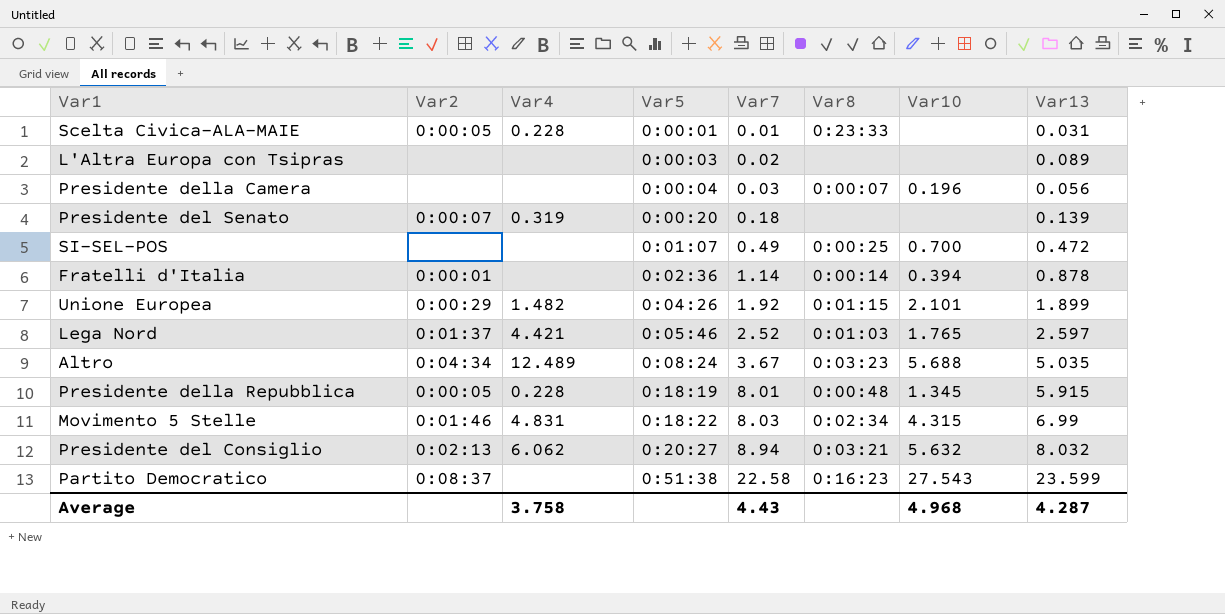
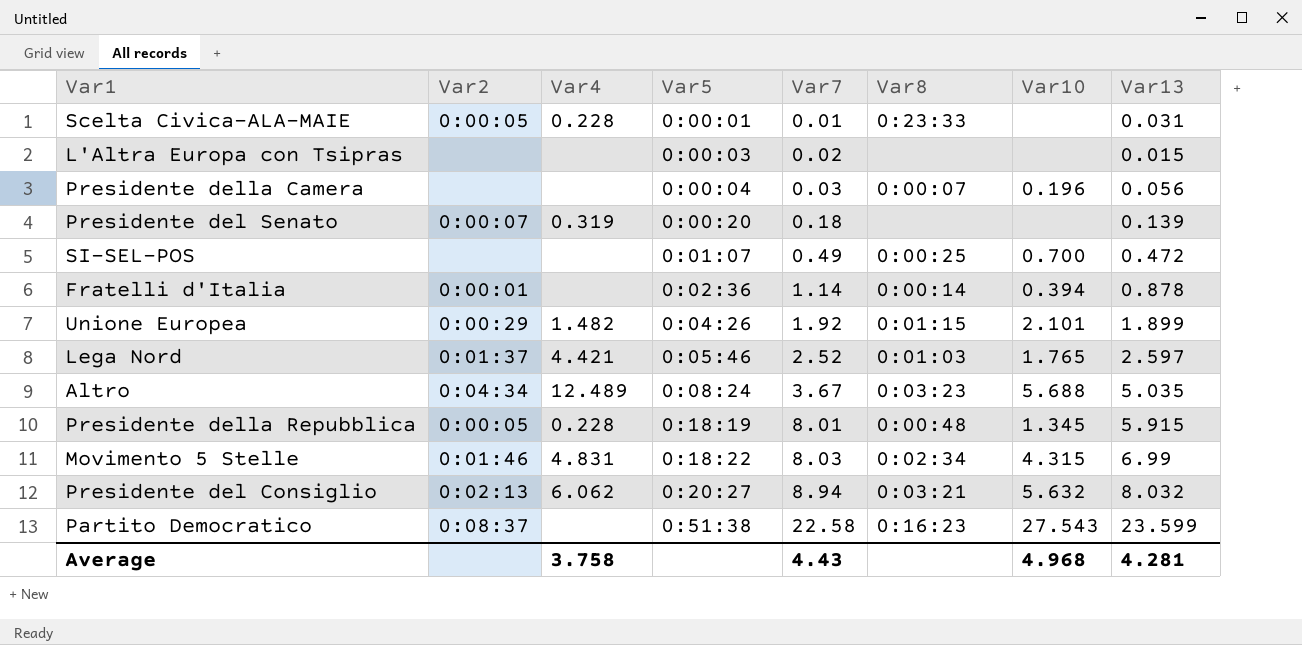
L'Altra Europa con Tsipras | Var13: 0.089 -> 0.015
Average | Var13: 4.287 -> 4.281

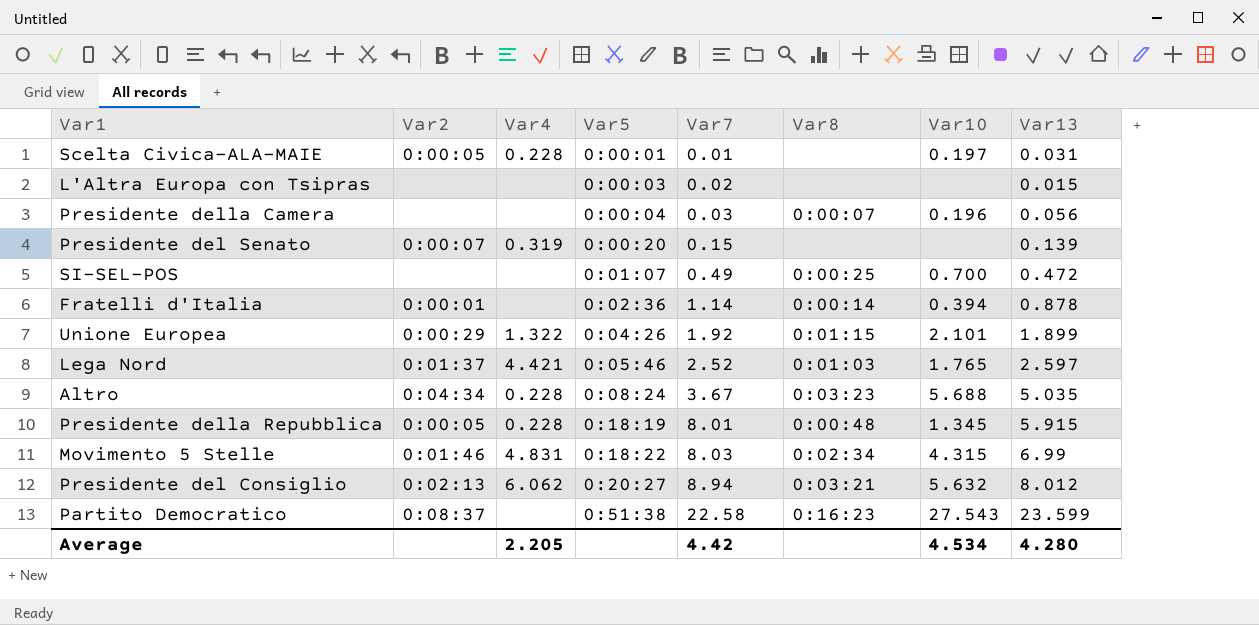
Scelta Civica-ALA-MAIE | Var8: 0:23:33 -> none
Scelta Civica-ALA-MAIE | Var10: none -> 0.197
Presidente del Senato | Var7: 0.18 -> 0.15
Unione Europea | Var4: 1.482 -> 1.322
Altro | Var4: 12.489 -> 0.228
Presidente del Consiglio | Var13: 8.032 -> 8.012
Average | Var4: 3.758 -> 2.205
Average | Var7: 4.43 -> 4.42
Average | Var10: 4.968 -> 4.534
Average | Var13: 4.281 -> 4.280

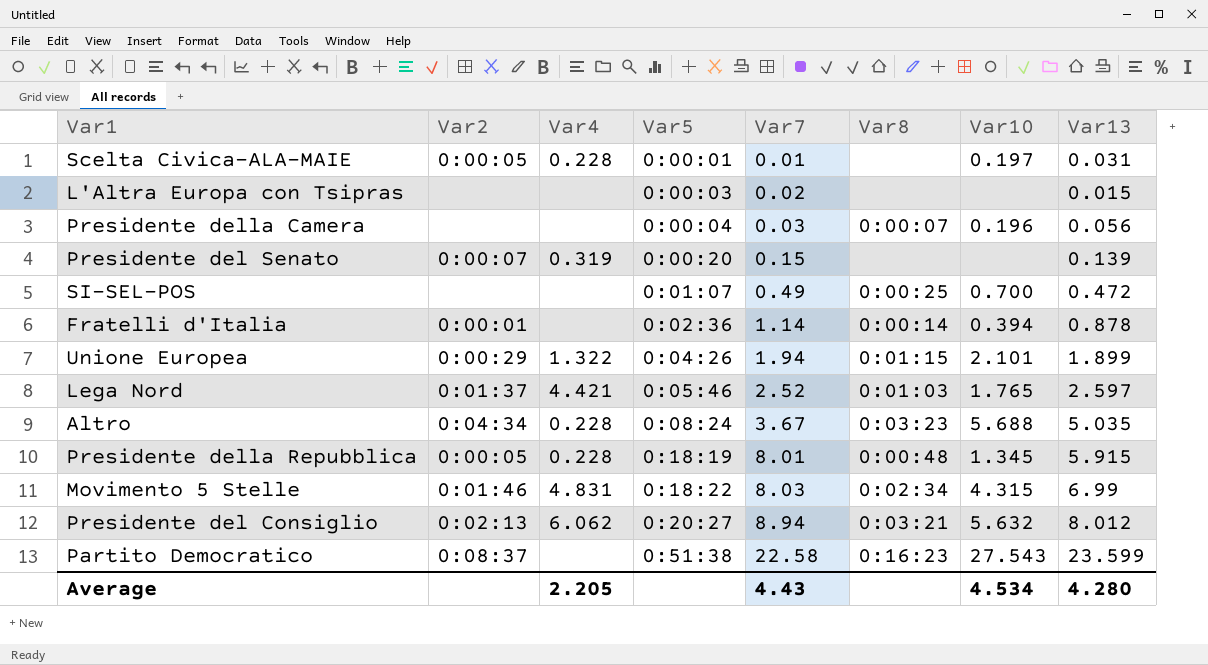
Unione Europea | Var7: 1.92 -> 1.94
Average | Var7: 4.42 -> 4.43

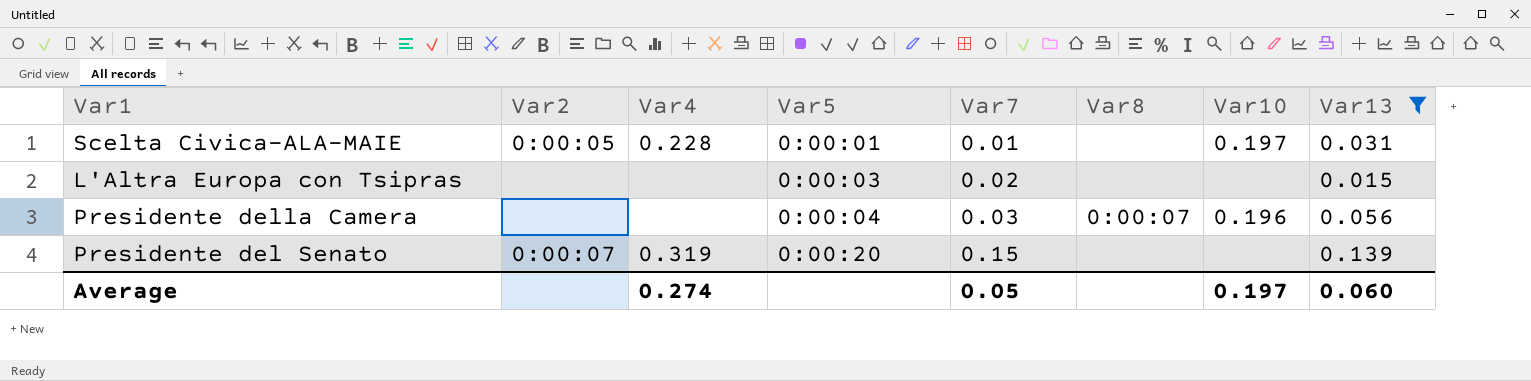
filter: none -> Var13 <= 0.139
Average | Var4: 2.205 -> 0.274
Average | Var7: 4.43 -> 0.05
Average | Var10: 4.534 -> 0.197
Average | Var13: 4.280 -> 0.060

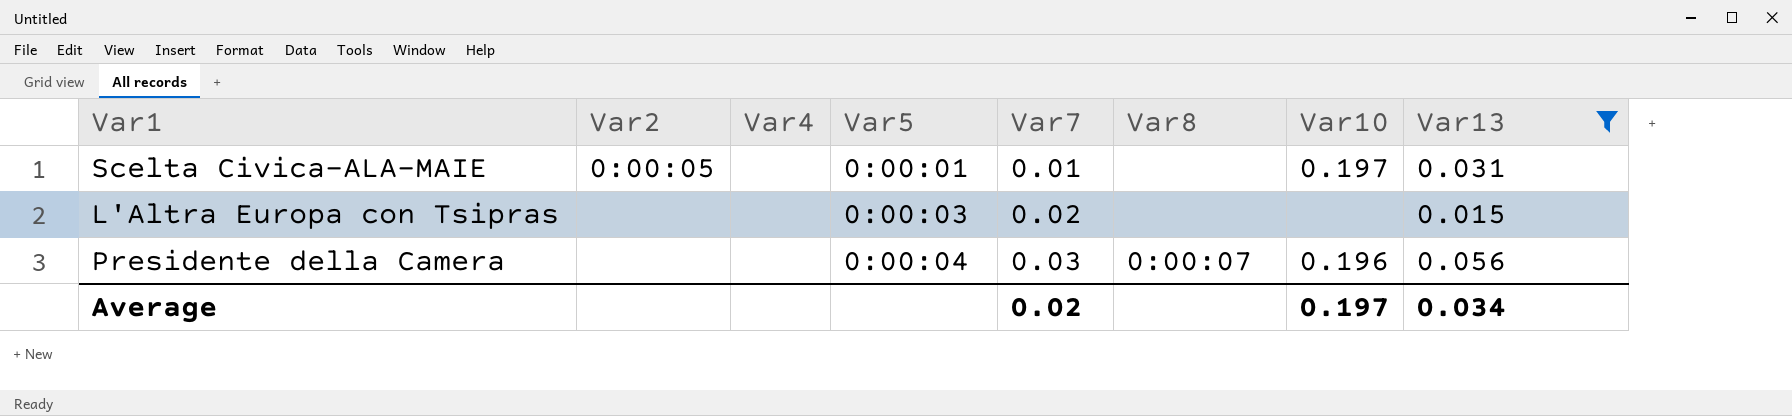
row Presidente del Senato: 0:00:07 | 0.319 | 0:00:20 | 0.15 | none | none | 0.139 -> none
Scelta Civica-ALA-MAIE | Var4: 0.228 -> none
Average | Var4: 0.274 -> none
Average | Var7: 0.05 -> 0.02
Average | Var13: 0.060 -> 0.034

